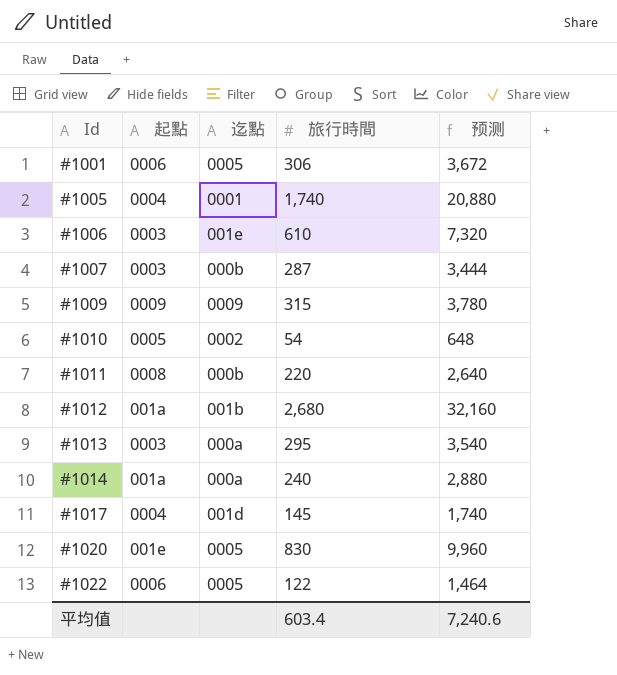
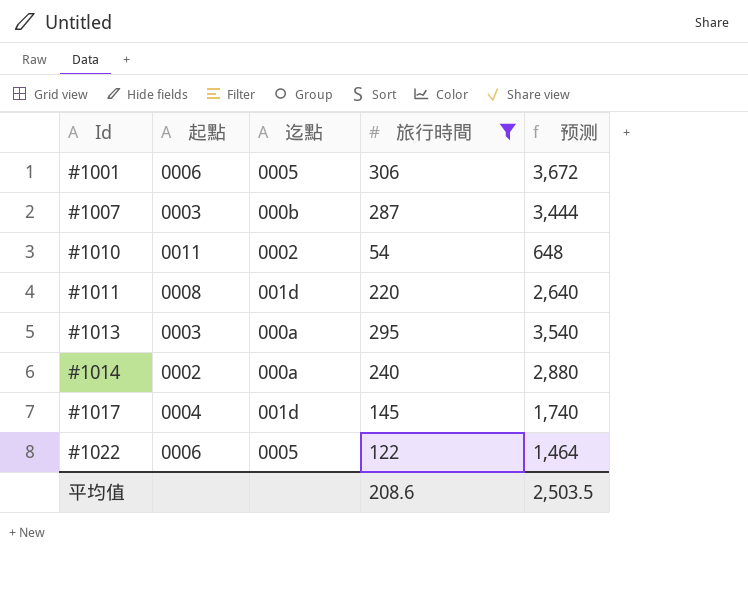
filter: none -> 旅行時間 <= 306
#1010 | 起點: 0005 -> 0011
#1011 | 迄點: 000b -> 001d
#1014 | 起點: 001a -> 0002
平均值 | 旅行時間: 603.4 -> 208.6
平均值 | 预测: 7,240.6 -> 2,503.5

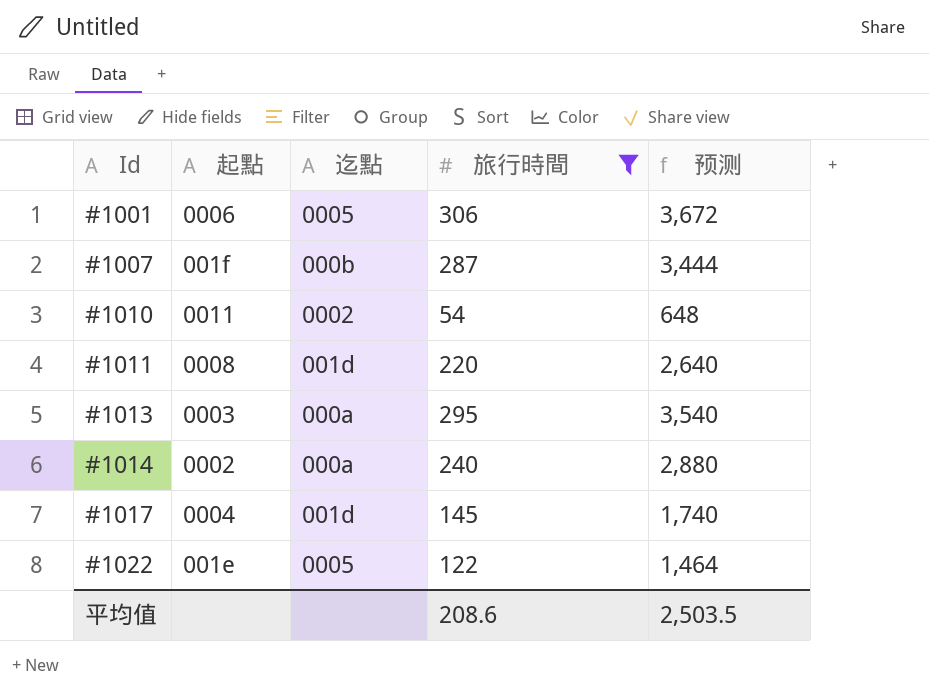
#1007 | 起點: 0003 -> 001f
#1022 | 起點: 0006 -> 001e

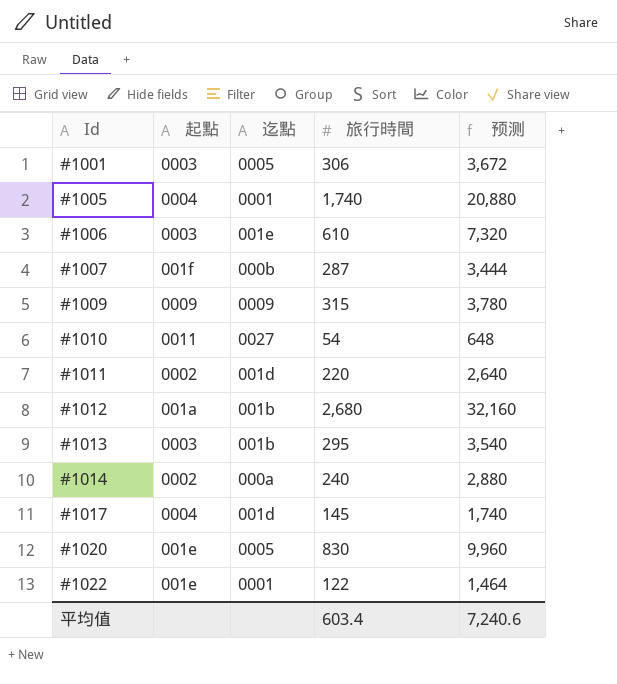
filter: 旅行時間 <= 306 -> none
#1001 | 起點: 0006 -> 0003
#1010 | 迄點: 0002 -> 0027
#1011 | 起點: 0008 -> 0002
#1013 | 迄點: 000a -> 001b
#1022 | 迄點: 0005 -> 0001
平均值 | 旅行時間: 208.6 -> 603.4
平均值 | 预测: 2,503.5 -> 7,240.6

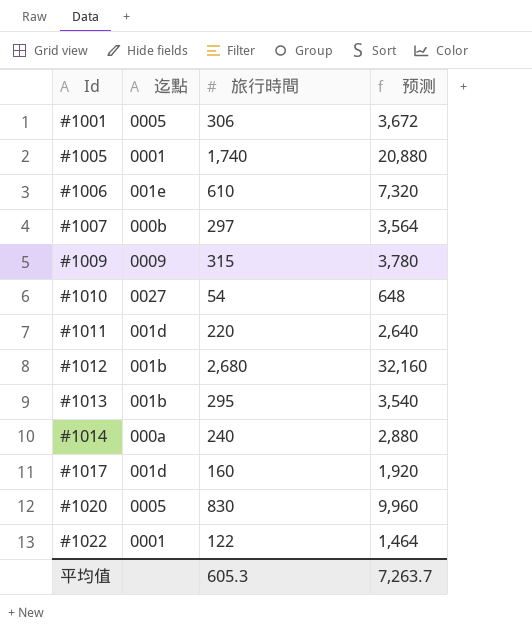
column 起點 | position: 2 -> none
#1007 | 旅行時間: 287 -> 297
#1007 | 预测: 3,444 -> 3,564
#1017 | 旅行時間: 145 -> 160
#1017 | 预测: 1,740 -> 1,920
平均值 | 旅行時間: 603.4 -> 605.3
平均值 | 预测: 7,240.6 -> 7,263.7

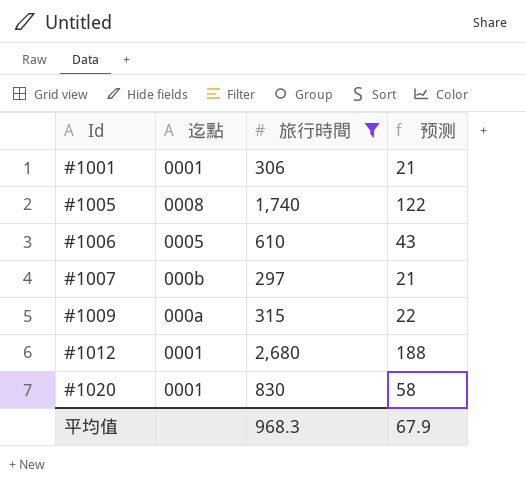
filter: none -> 旅行時間 >= 297
column 预测 | formula: [旅行時間] * 12 -> [旅行時間] * 0.07
#1001 | 迄點: 0005 -> 0001
#1005 | 迄點: 0001 -> 0008
#1006 | 迄點: 001e -> 0005
#1009 | 迄點: 0009 -> 000a
#1012 | 迄點: 001b -> 0001
#1020 | 迄點: 0005 -> 0001
平均值 | 旅行時間: 605.3 -> 968.3
平均值 | 预测: 7,263.7 -> 67.9

